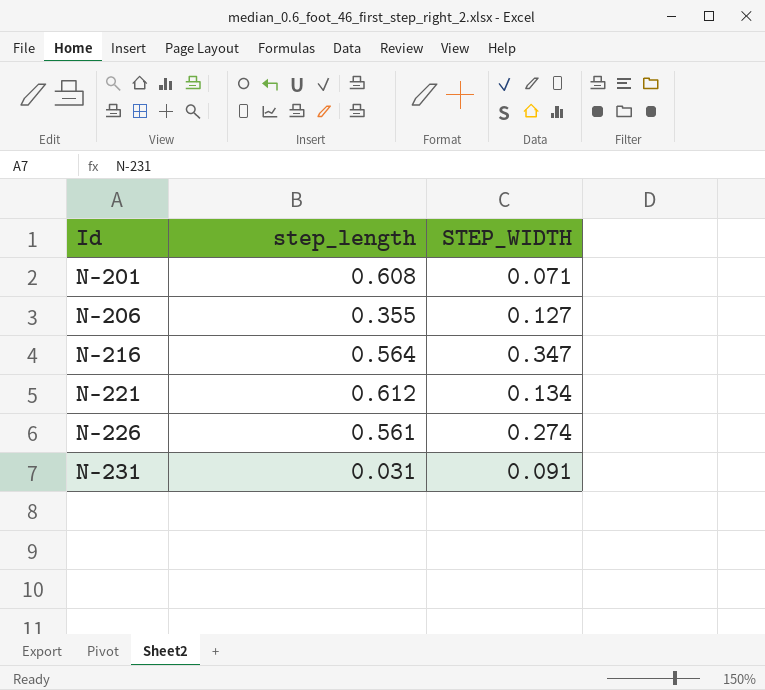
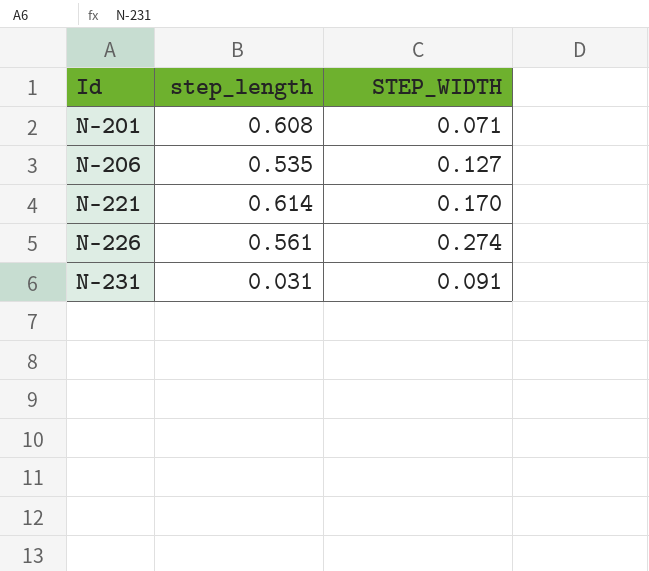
row N-216: 0.564 | 0.347 -> none
N-206 | step_length: 0.355 -> 0.535
N-221 | step_length: 0.612 -> 0.614
N-221 | STEP_WIDTH: 0.134 -> 0.170

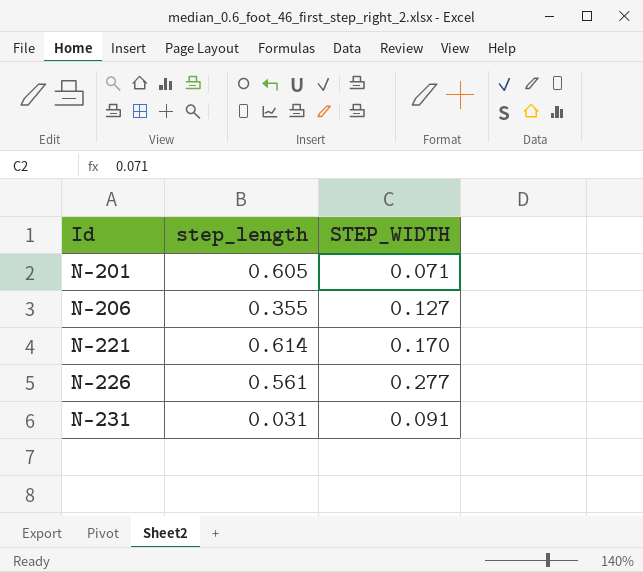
N-201 | step_length: 0.608 -> 0.605
N-206 | step_length: 0.535 -> 0.355
N-226 | STEP_WIDTH: 0.274 -> 0.277

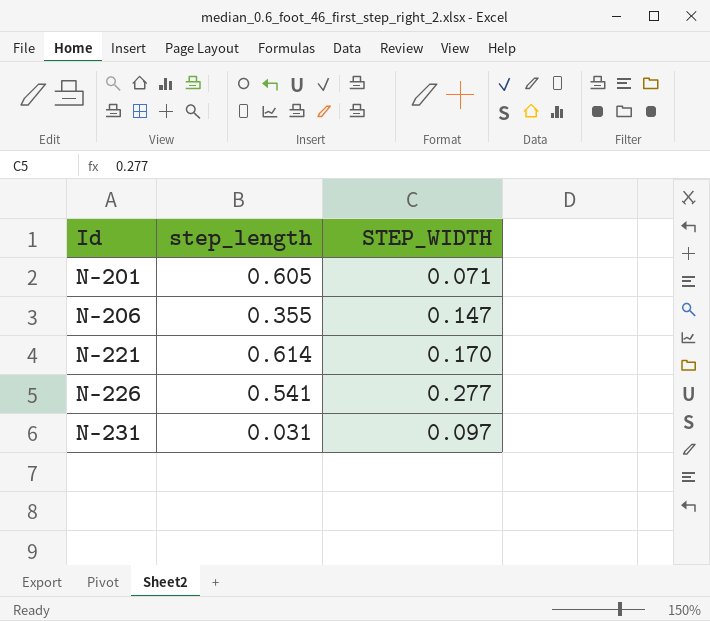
N-206 | STEP_WIDTH: 0.127 -> 0.147
N-226 | step_length: 0.561 -> 0.541
N-231 | STEP_WIDTH: 0.091 -> 0.097

